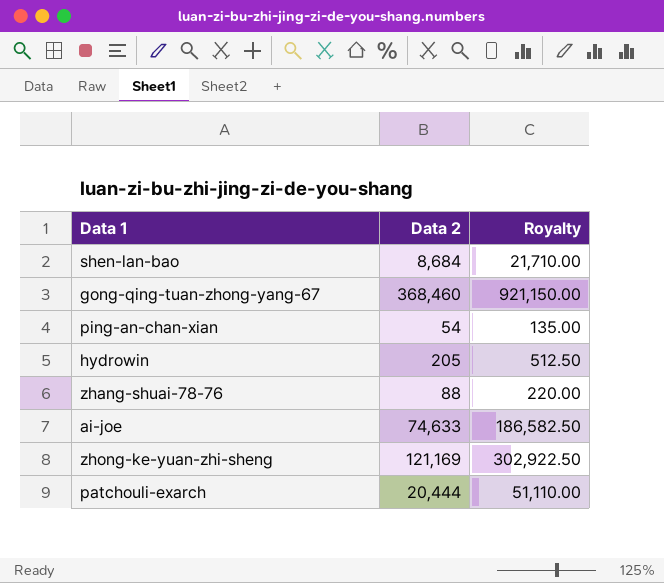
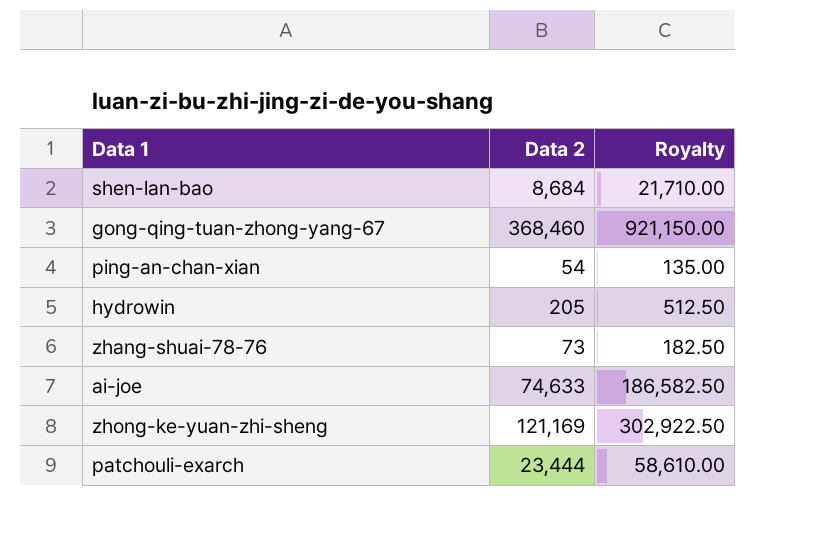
zhang-shuai-78-76 | Data 2: 88 -> 73
zhang-shuai-78-76 | Royalty: 220.00 -> 182.50
patchouli-exarch | Data 2: 20,444 -> 23,444
patchouli-exarch | Royalty: 51,110.00 -> 58,610.00

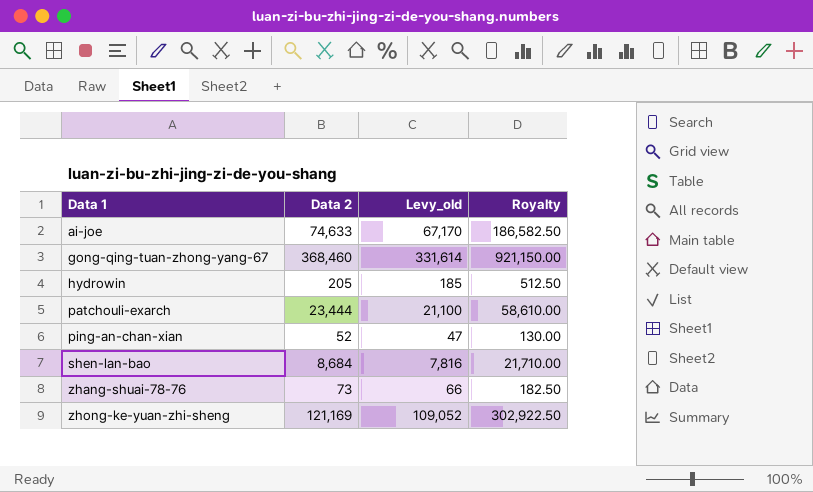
row order: none -> Data 1 ascending
column Levy_old | formula: none -> [Data 2] * 0.9
ping-an-chan-xian | Data 2: 54 -> 52
ping-an-chan-xian | Royalty: 135.00 -> 130.00

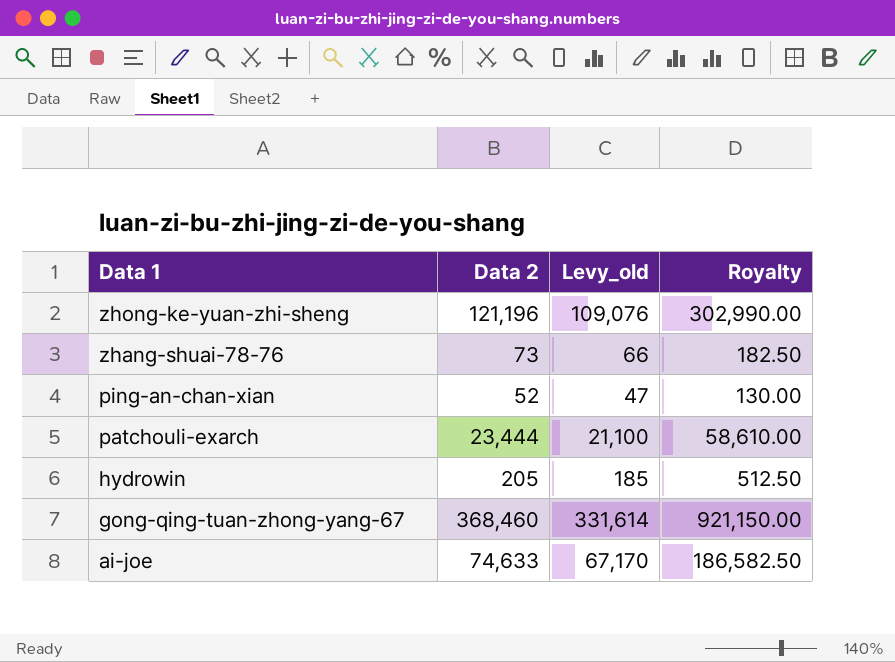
row order: Data 1 ascending -> Data 1 descending
row shen-lan-bao: 8,684 | 7,816 | 21,710.00 -> none
zhong-ke-yuan-zhi-sheng | Data 2: 121,169 -> 121,196
zhong-ke-yuan-zhi-sheng | Levy_old: 109,052 -> 109,076
zhong-ke-yuan-zhi-sheng | Royalty: 302,922.50 -> 302,990.00

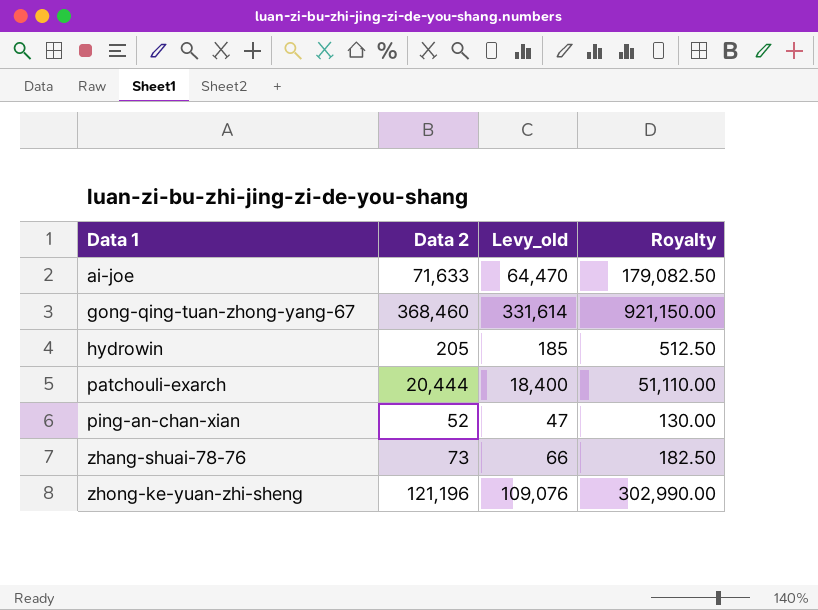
row order: Data 1 descending -> Data 1 ascending
ai-joe | Data 2: 74,633 -> 71,633
ai-joe | Levy_old: 67,170 -> 64,470
ai-joe | Royalty: 186,582.50 -> 179,082.50
patchouli-exarch | Data 2: 23,444 -> 20,444
patchouli-exarch | Levy_old: 21,100 -> 18,400
patchouli-exarch | Royalty: 58,610.00 -> 51,110.00

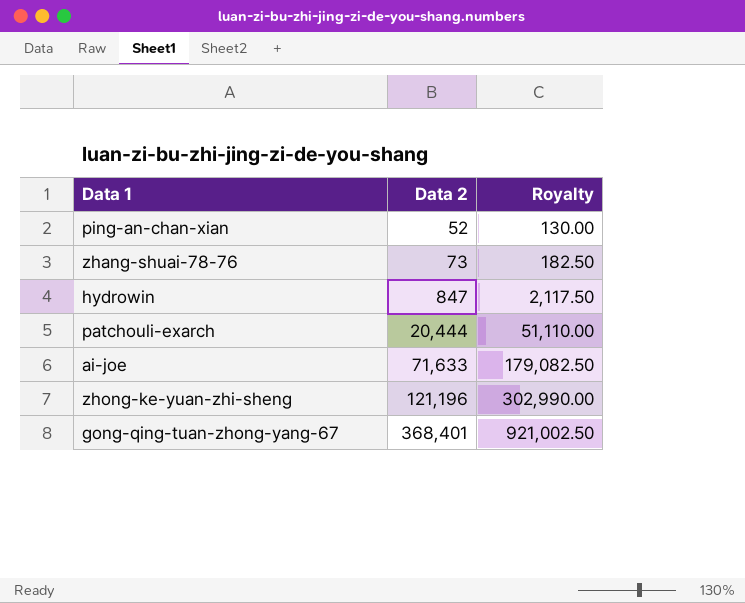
row order: Data 1 ascending -> Data 2 ascending
column Levy_old | formula: [Data 2] * 0.9 -> none
hydrowin | Data 2: 205 -> 847
hydrowin | Royalty: 512.50 -> 2,117.50
gong-qing-tuan-zhong-yang-67 | Data 2: 368,460 -> 368,401
gong-qing-tuan-zhong-yang-67 | Royalty: 921,150.00 -> 921,002.50

